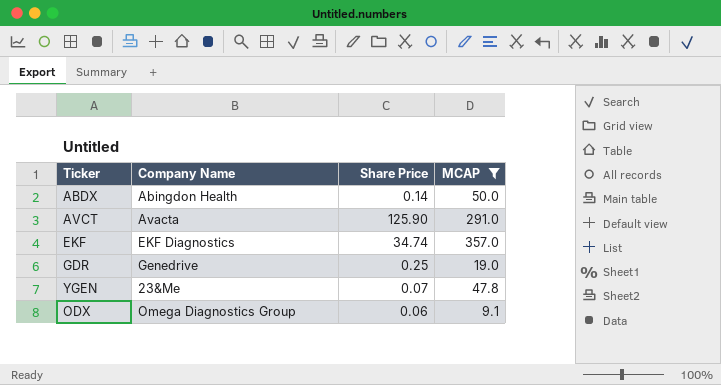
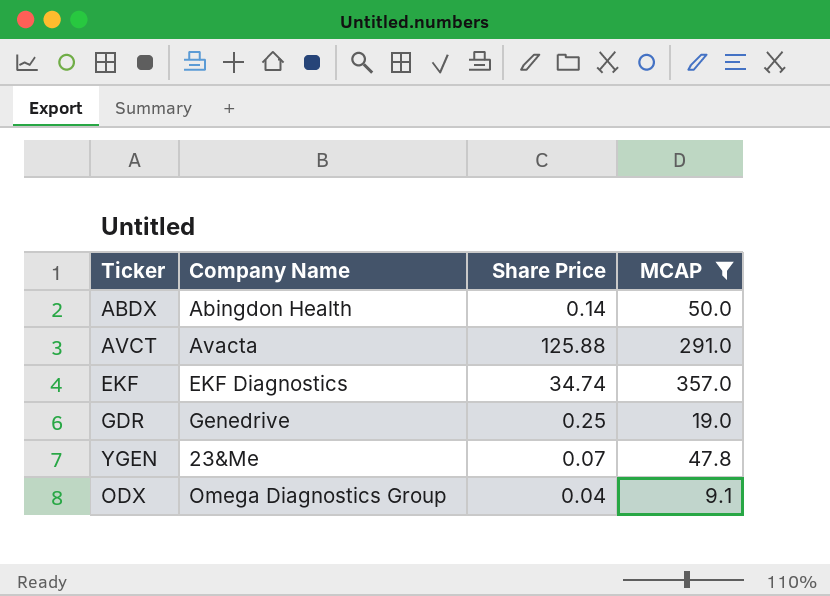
AVCT | Share Price: 125.90 -> 125.88
ODX | Share Price: 0.06 -> 0.04

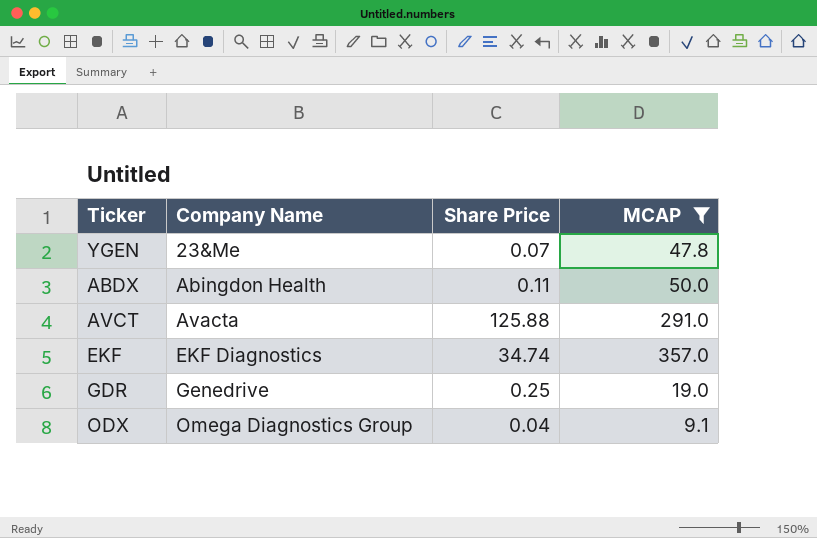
row order: none -> Company Name ascending
ABDX | Share Price: 0.14 -> 0.11

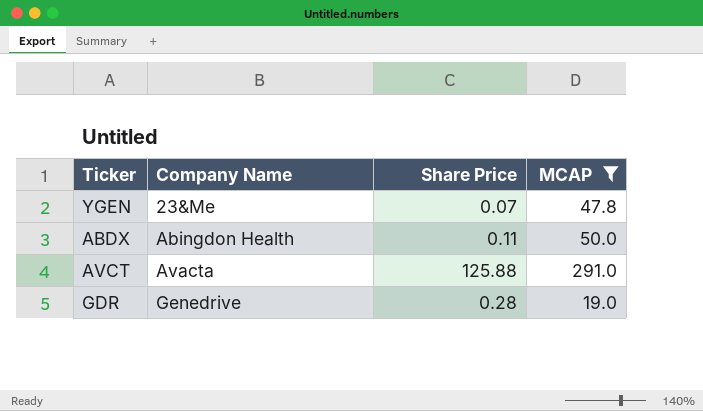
row EKF: EKF Diagnostics | 34.74 | 357.0 -> none
row ODX: Omega Diagnostics Group | 0.04 | 9.1 -> none
GDR | Share Price: 0.25 -> 0.28

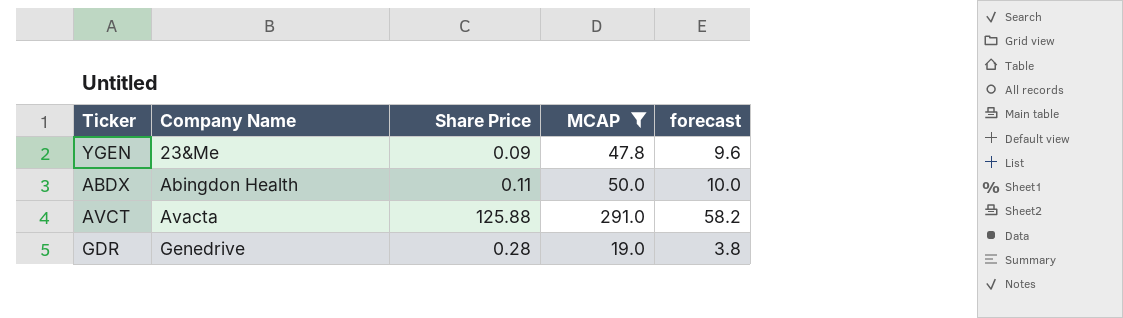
column forecast | formula: none -> [MCAP] * 0.2
YGEN | Share Price: 0.07 -> 0.09

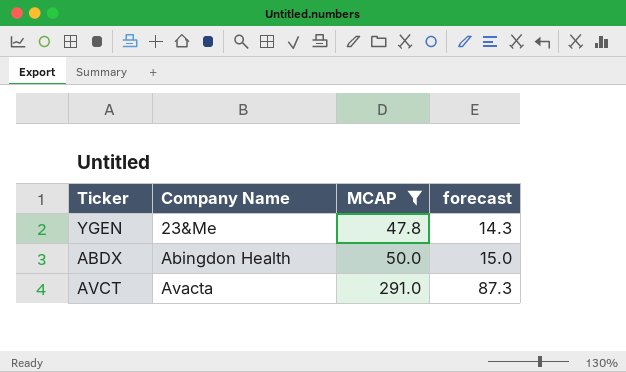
column Share Price | position: 3 -> none
column forecast | formula: [MCAP] * 0.2 -> [MCAP] * 0.3
row GDR: Genedrive | 0.28 | 19.0 | 3.8 -> none

